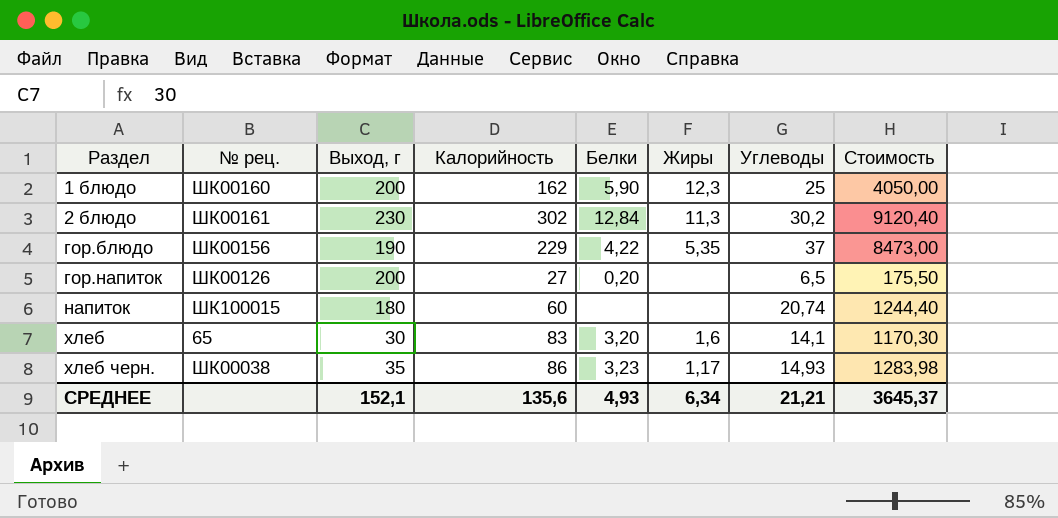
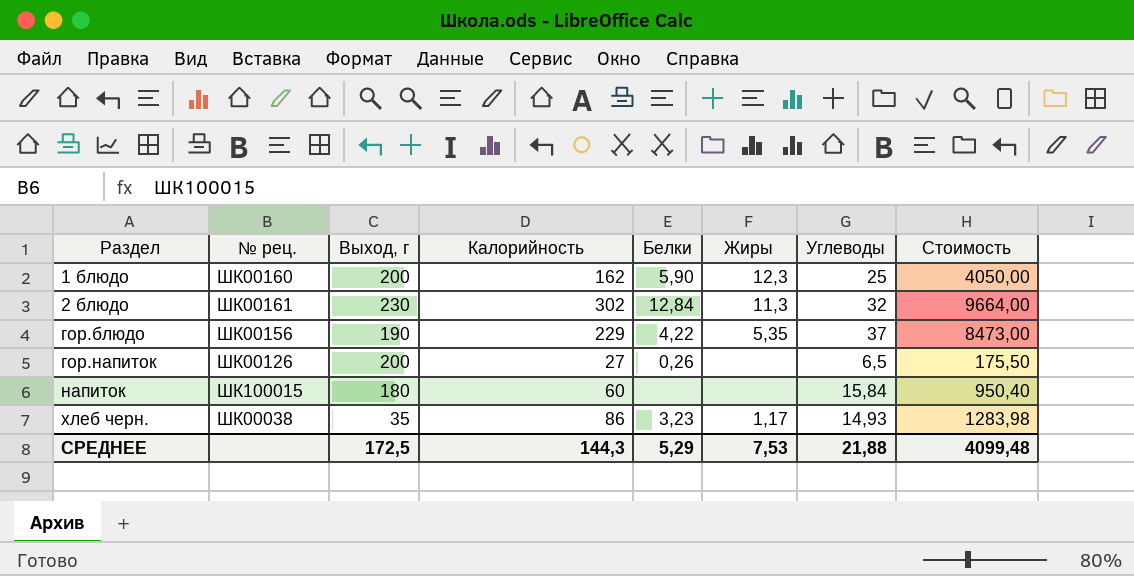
row хлеб: 65 | 30 | 83 | 3,20 | 1,6 | 14,1 | 1170,30 -> none
2 блюдо | Углеводы: 30,2 -> 32
2 блюдо | Стоимость: 9120,40 -> 9664,00
гор.напиток | Белки: 0,20 -> 0,26
напиток | Углеводы: 20,74 -> 15,84
напиток | Стоимость: 1244,40 -> 950,40
СРЕДНЕЕ | Выход, г: 152,1 -> 172,5
СРЕДНЕЕ | Калорийность: 135,6 -> 144,3
СРЕДНЕЕ | Белки: 4,93 -> 5,29
СРЕДНЕЕ | Жиры: 6,34 -> 7,53
СРЕДНЕЕ | Углеводы: 21,21 -> 21,88
СРЕДНЕЕ | Стоимость: 3645,37 -> 4099,48

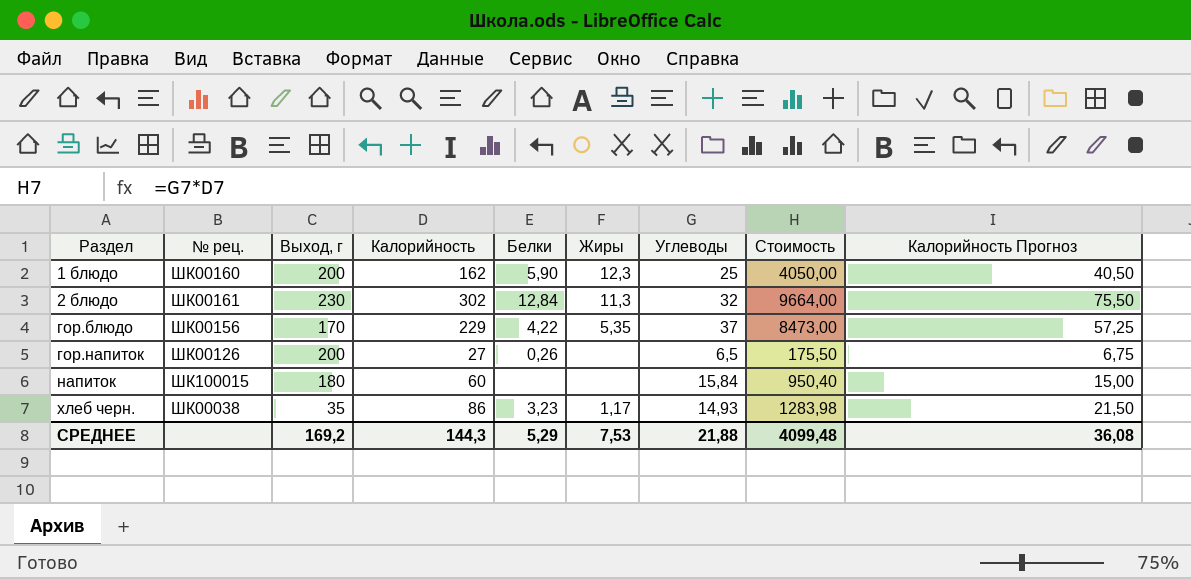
column Калорийность Прогноз | formula: none -> [Калорийность] * 0,25
гор.блюдо | Выход, г: 190 -> 170
СРЕДНЕЕ | Выход, г: 172,5 -> 169,2

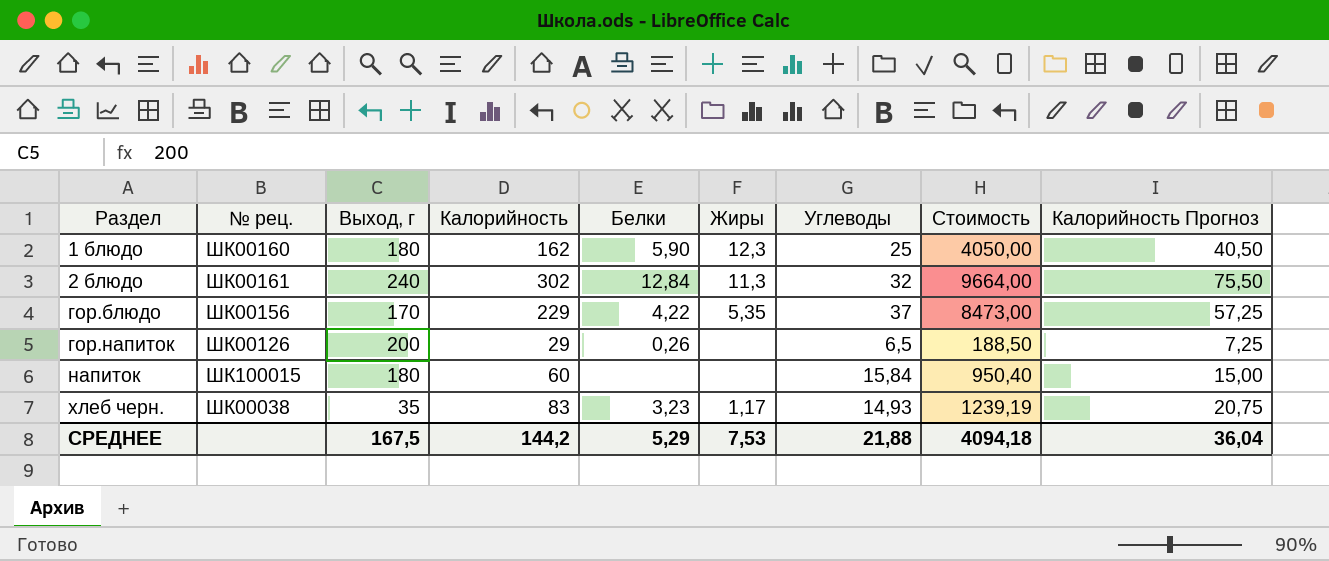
1 блюдо | Выход, г: 200 -> 180
2 блюдо | Выход, г: 230 -> 240
гор.напиток | Калорийность: 27 -> 29
гор.напиток | Стоимость: 175,50 -> 188,50
гор.напиток | Калорийность Прогноз: 6,75 -> 7,25
хлеб черн. | Калорийность: 86 -> 83
хлеб черн. | Стоимость: 1283,98 -> 1239,19
хлеб черн. | Калорийность Прогноз: 21,50 -> 20,75
СРЕДНЕЕ | Выход, г: 169,2 -> 167,5
СРЕДНЕЕ | Калорийность: 144,3 -> 144,2
СРЕДНЕЕ | Стоимость: 4099,48 -> 4094,18
СРЕДНЕЕ | Калорийность Прогноз: 36,08 -> 36,04

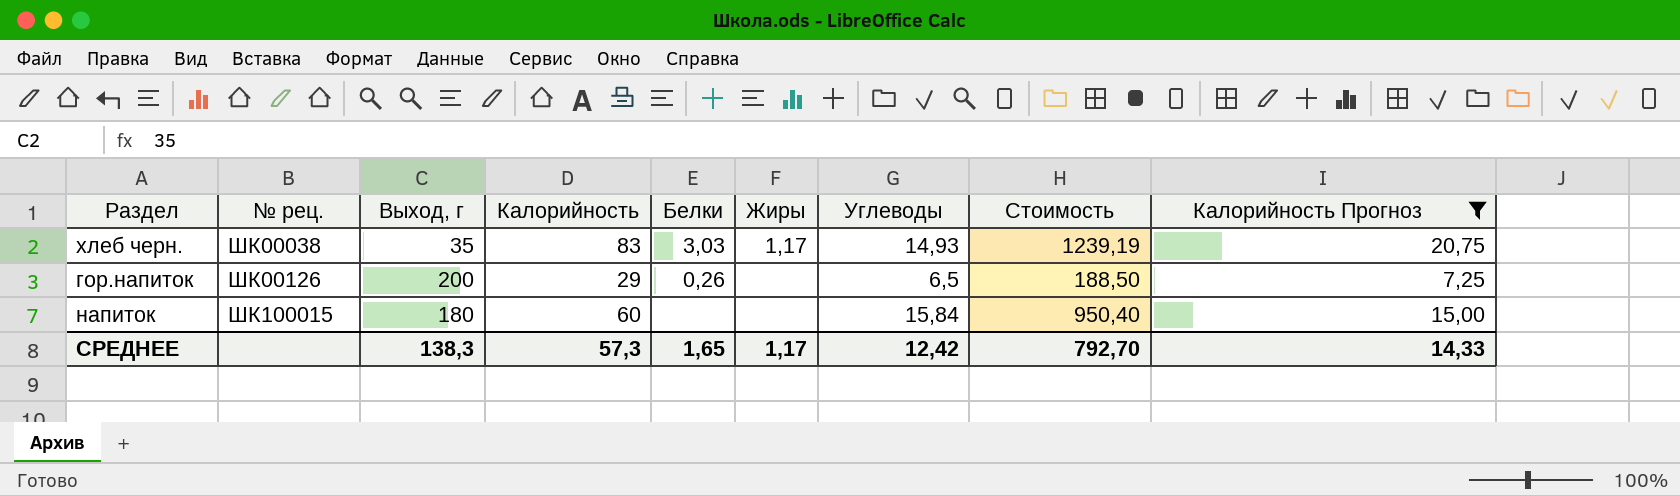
filter: none -> Калорийность Прогноз <= 20,75
row order: Раздел ascending -> № рец. ascending
хлеб черн. | Белки: 3,23 -> 3,03
СРЕДНЕЕ | Выход, г: 167,5 -> 138,3
СРЕДНЕЕ | Калорийность: 144,2 -> 57,3
СРЕДНЕЕ | Белки: 5,29 -> 1,65
СРЕДНЕЕ | Жиры: 7,53 -> 1,17
СРЕДНЕЕ | Углеводы: 21,88 -> 12,42
СРЕДНЕЕ | Стоимость: 4094,18 -> 792,70
СРЕДНЕЕ | Калорийность Прогноз: 36,04 -> 14,33

